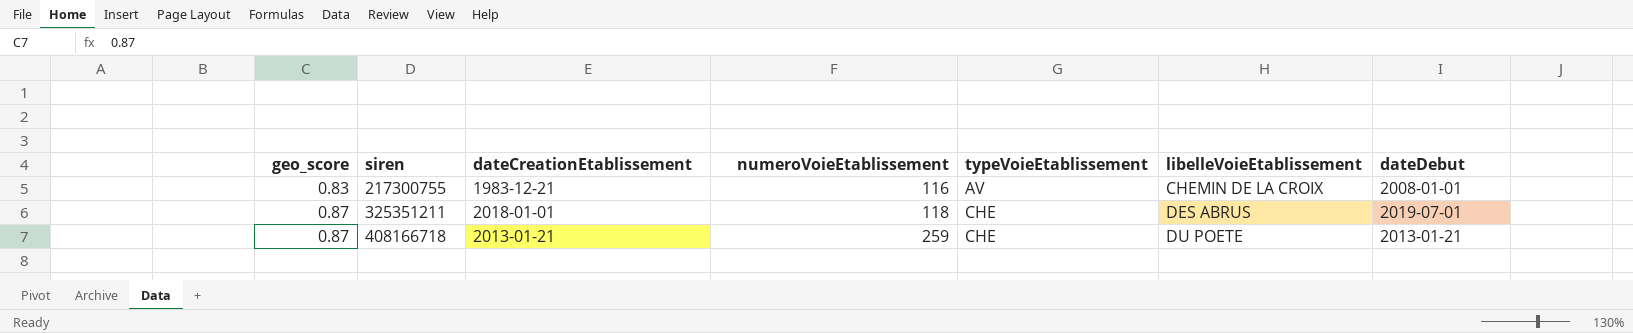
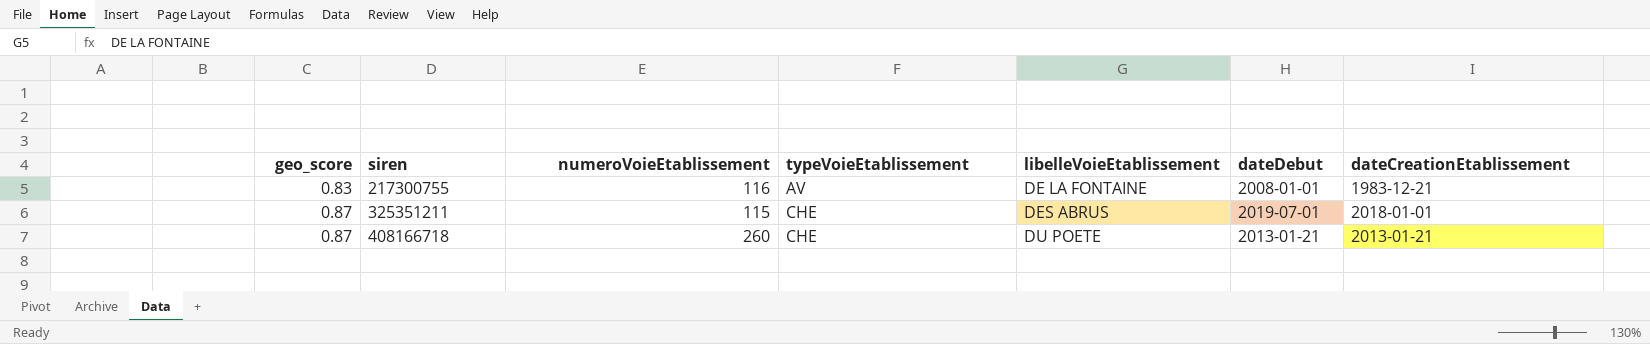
column dateCreationEtablissement | position: 3 -> 7
217300755 | libelleVoieEtablissement: CHEMIN DE LA CROIX -> DE LA FONTAINE
325351211 | numeroVoieEtablissement: 118 -> 115
408166718 | numeroVoieEtablissement: 259 -> 260

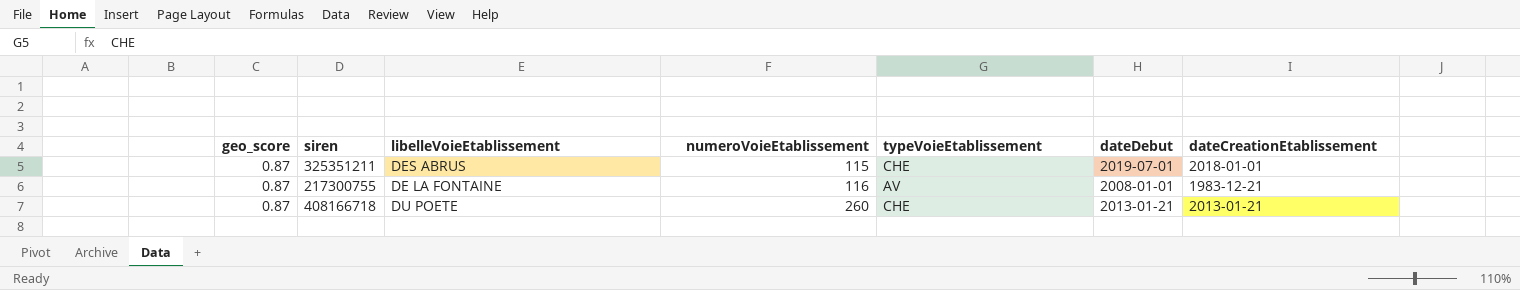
row order: geo_score ascending -> numeroVoieEtablissement ascending
column libelleVoieEtablissement | position: 5 -> 3
217300755 | geo_score: 0.83 -> 0.87

